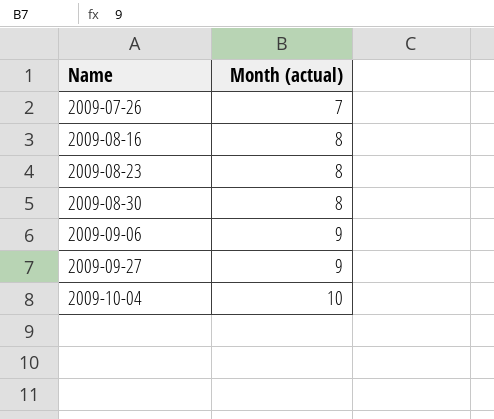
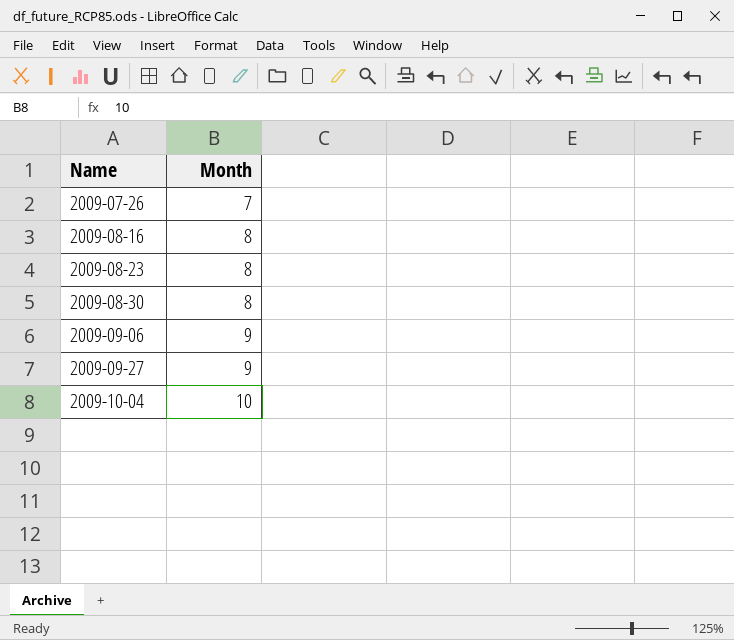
column name: Month (actual) -> Month

